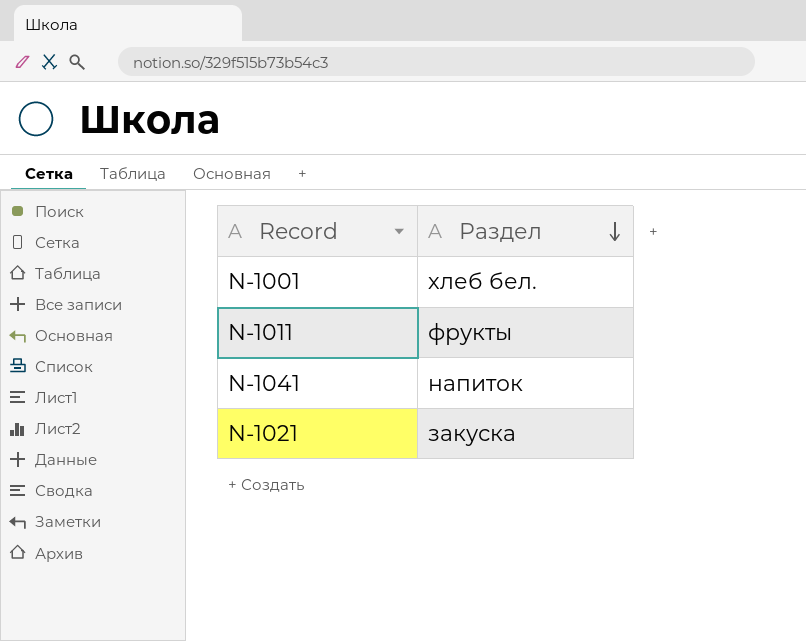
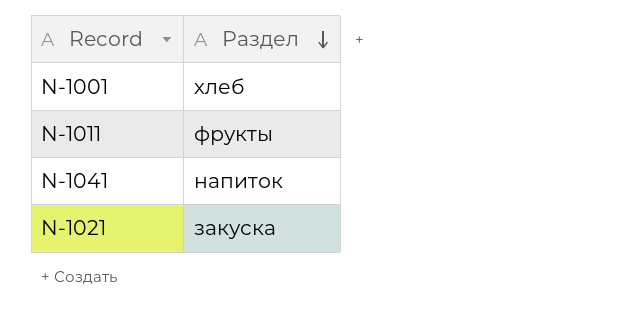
N-1001 | Раздел: хлеб бел. -> хлеб

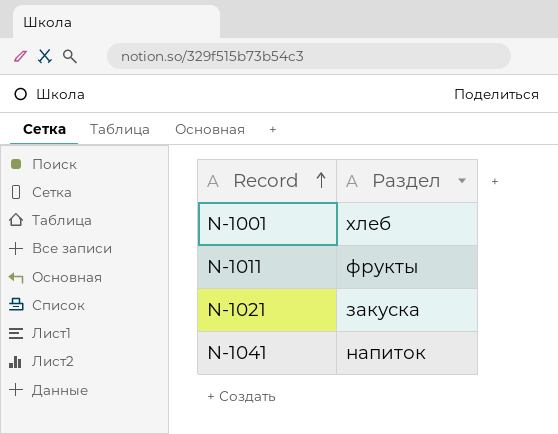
row order: Раздел descending -> Record ascending

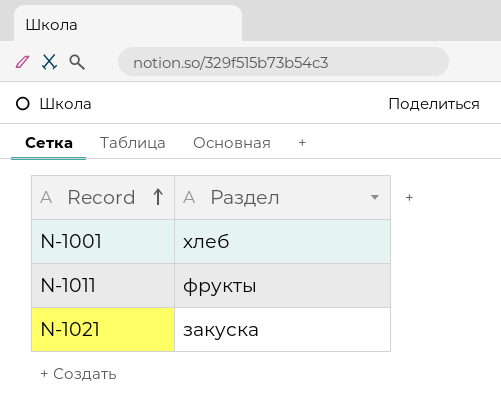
row N-1041: напиток -> none

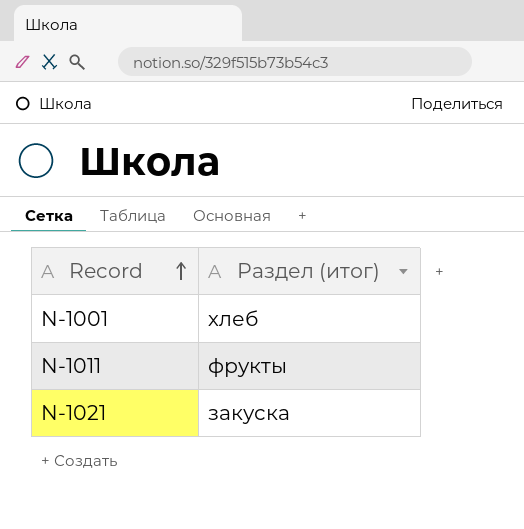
column name: Раздел -> Раздел (итог)

